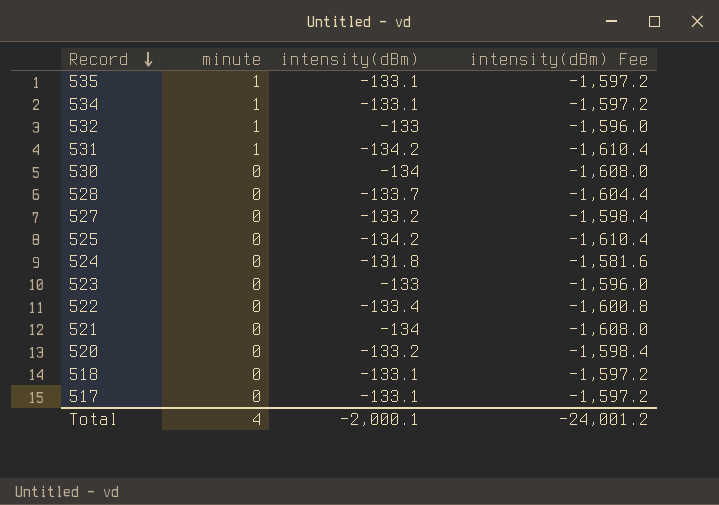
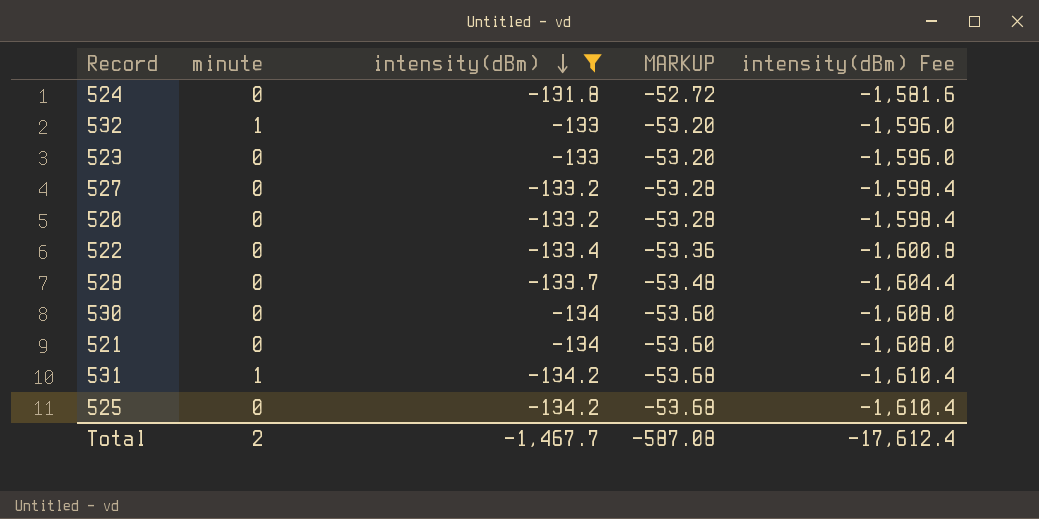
filter: none -> intensity(dBm) != -133.1
row order: Record descending -> intensity(dBm) descending
column MARKUP | formula: none -> [intensity(dBm)] * 0.4
Total | minute: 4 -> 2
Total | intensity(dBm): -2,000.1 -> -1,467.7
Total | intensity(dBm) Fee: -24,001.2 -> -17,612.4

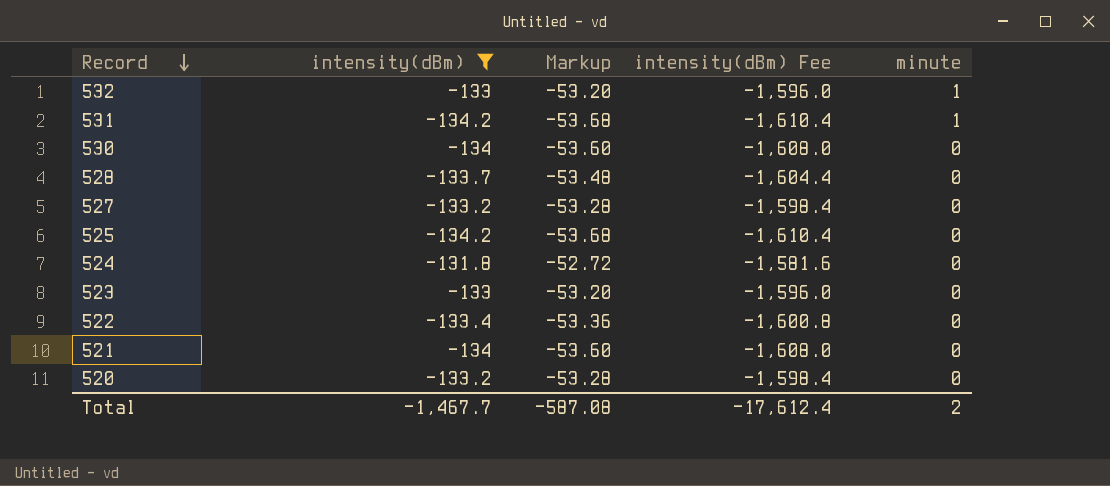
row order: intensity(dBm) descending -> Record descending
column name: MARKUP -> Markup
column minute | position: 2 -> 5

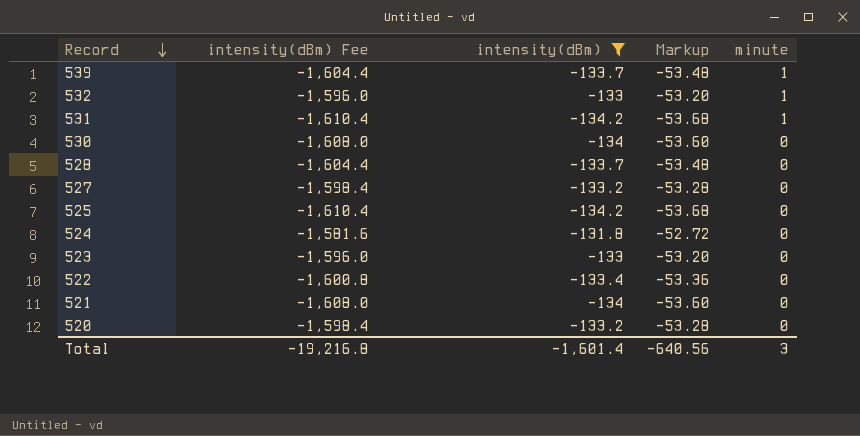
column intensity(dBm) Fee | position: 4 -> 2
row 539: none -> -1,604.4 | -133.7 | -53.48 | 1
Total | intensity(dBm) Fee: -17,612.4 -> -19,216.8
Total | intensity(dBm): -1,467.7 -> -1,601.4
Total | Markup: -587.08 -> -640.56
Total | minute: 2 -> 3

